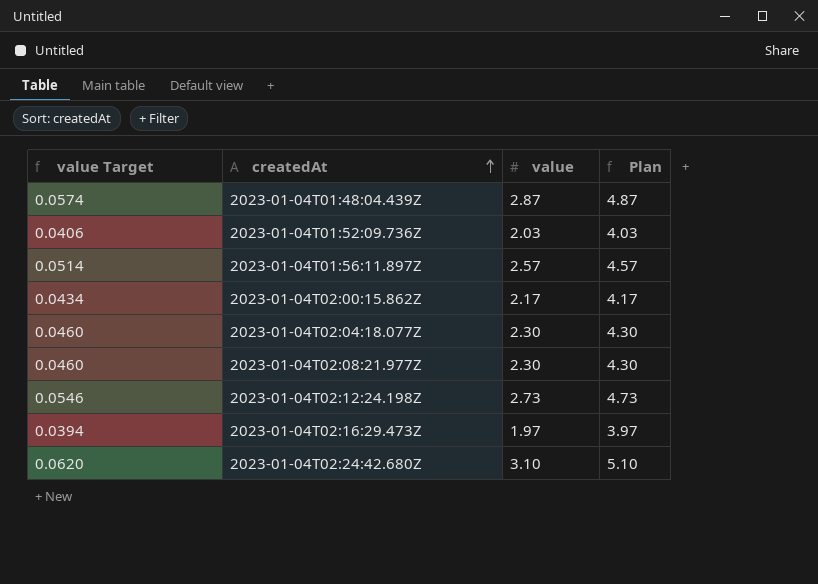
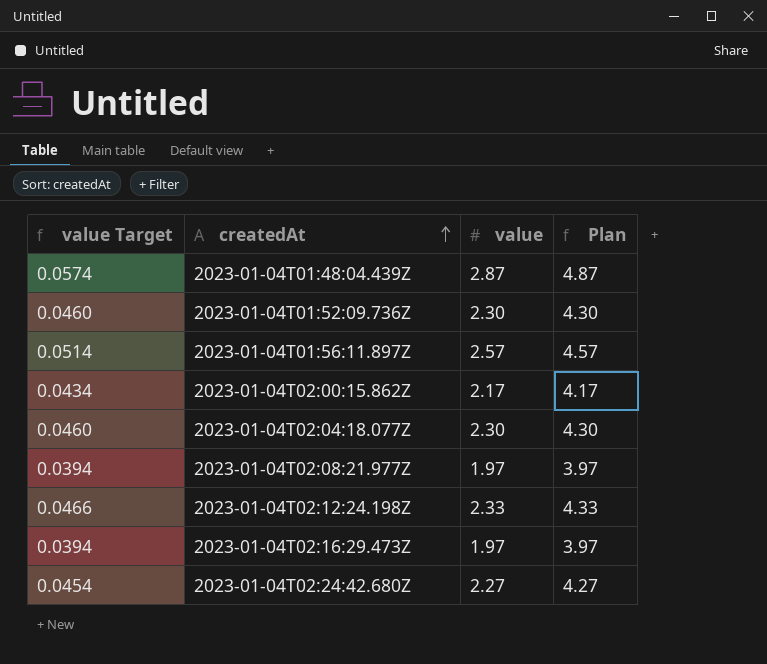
2023-01-04T01:52:09.736Z | value Target: 0.0406 -> 0.0460
2023-01-04T01:52:09.736Z | value: 2.03 -> 2.30
2023-01-04T01:52:09.736Z | Plan: 4.03 -> 4.30
2023-01-04T02:08:21.977Z | value Target: 0.0460 -> 0.0394
2023-01-04T02:08:21.977Z | value: 2.30 -> 1.97
2023-01-04T02:08:21.977Z | Plan: 4.30 -> 3.97
2023-01-04T02:12:24.198Z | value Target: 0.0546 -> 0.0466
2023-01-04T02:12:24.198Z | value: 2.73 -> 2.33
2023-01-04T02:12:24.198Z | Plan: 4.73 -> 4.33
2023-01-04T02:24:42.680Z | value Target: 0.0620 -> 0.0454
2023-01-04T02:24:42.680Z | value: 3.10 -> 2.27
2023-01-04T02:24:42.680Z | Plan: 5.10 -> 4.27

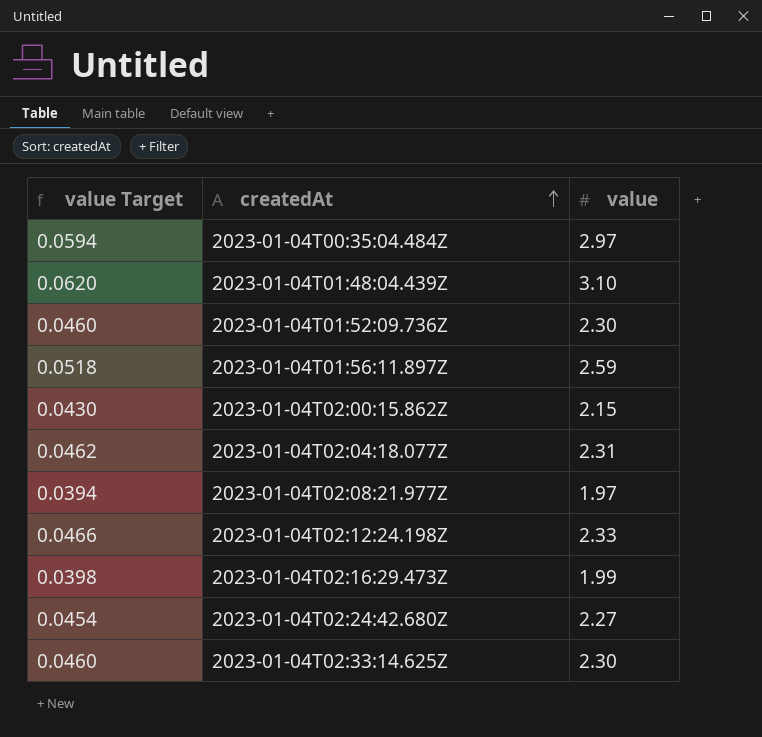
column Plan | formula: [value] + 2 -> none
row 2023-01-04T00:35:04.484Z: none -> 0.0594 | 2.97
2023-01-04T01:48:04.439Z | value Target: 0.0574 -> 0.0620
2023-01-04T01:48:04.439Z | value: 2.87 -> 3.10
2023-01-04T01:56:11.897Z | value Target: 0.0514 -> 0.0518
2023-01-04T01:56:11.897Z | value: 2.57 -> 2.59
2023-01-04T02:00:15.862Z | value Target: 0.0434 -> 0.0430
2023-01-04T02:00:15.862Z | value: 2.17 -> 2.15
2023-01-04T02:04:18.077Z | value Target: 0.0460 -> 0.0462
2023-01-04T02:04:18.077Z | value: 2.30 -> 2.31
2023-01-04T02:16:29.473Z | value Target: 0.0394 -> 0.0398
2023-01-04T02:16:29.473Z | value: 1.97 -> 1.99
row 2023-01-04T02:33:14.625Z: none -> 0.0460 | 2.30

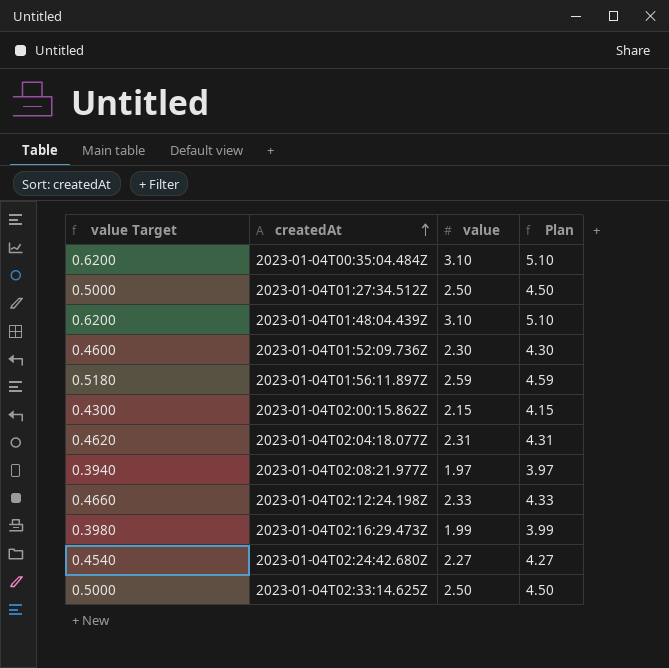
column value Target | formula: [value] * 0.02 -> [value] * 0.2
column Plan | formula: none -> [value] + 2
2023-01-04T00:35:04.484Z | value: 2.97 -> 3.10
row 2023-01-04T01:27:34.512Z: none -> 0.5000 | 2.50 | 4.50
2023-01-04T02:33:14.625Z | value: 2.30 -> 2.50

